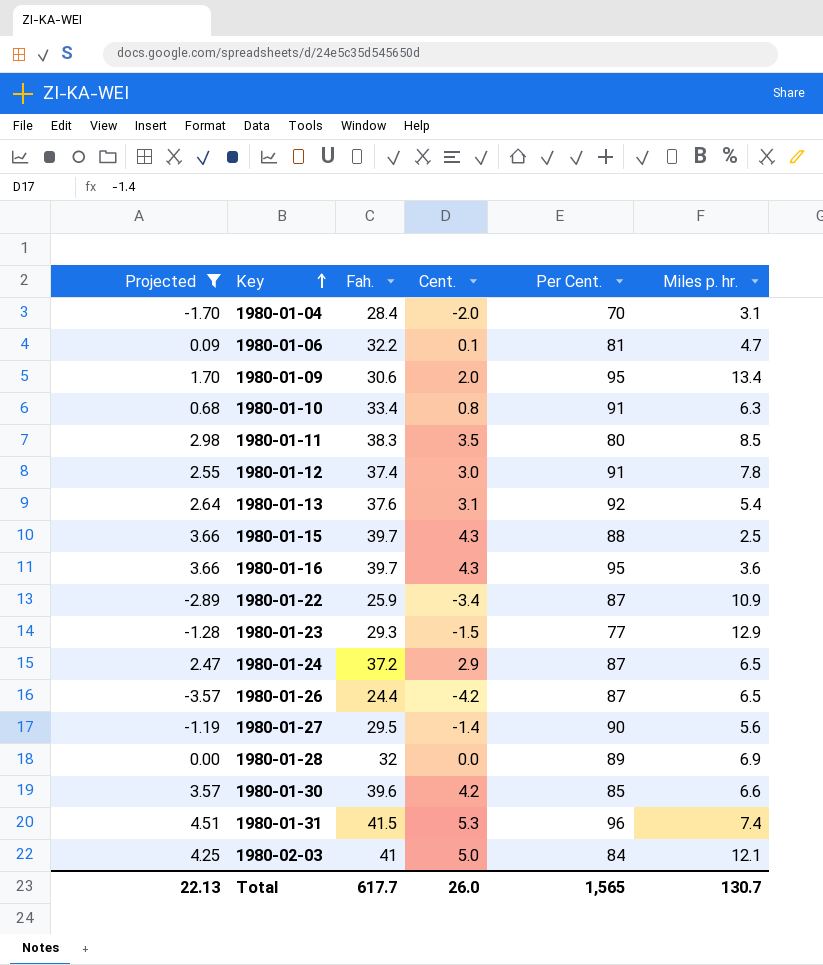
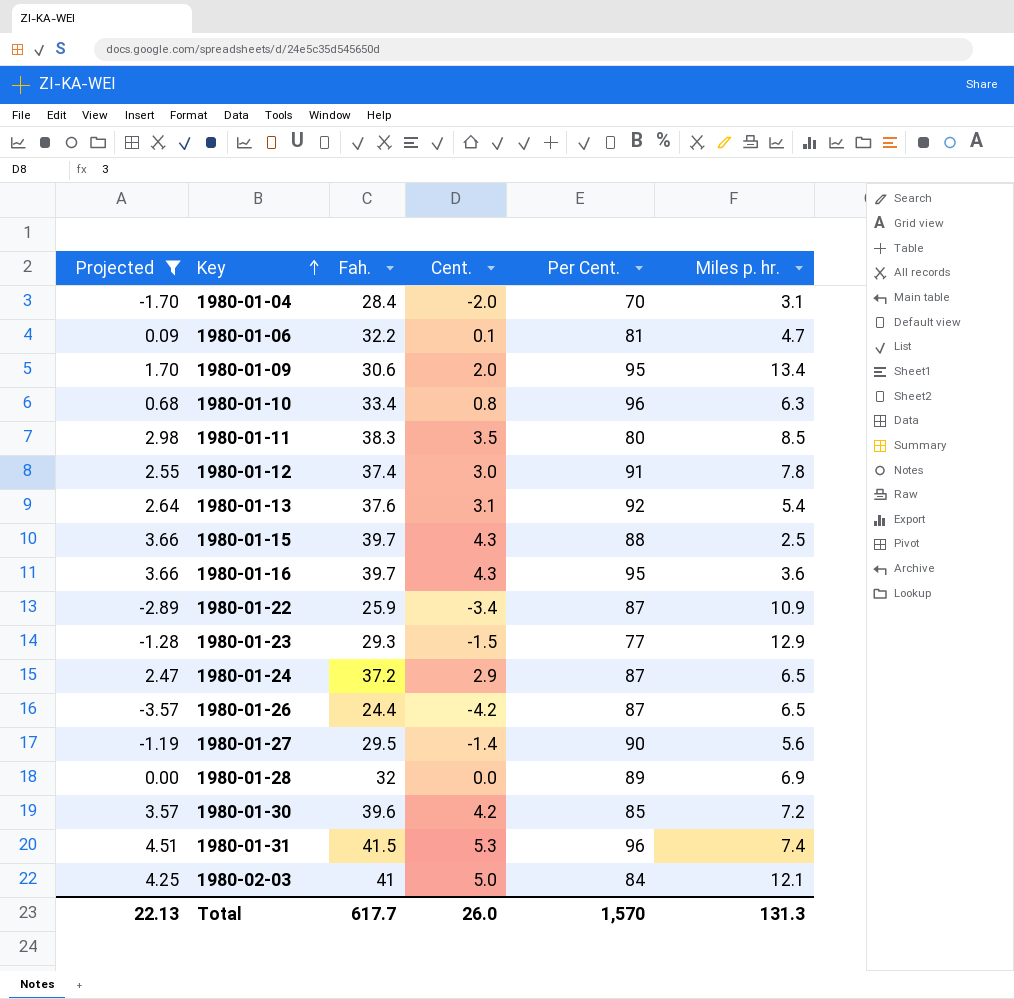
1980-01-10 | Per Cent.: 91 -> 96
1980-01-30 | Miles p. hr.: 6.6 -> 7.2
Total | Per Cent.: 1,565 -> 1,570
Total | Miles p. hr.: 130.7 -> 131.3

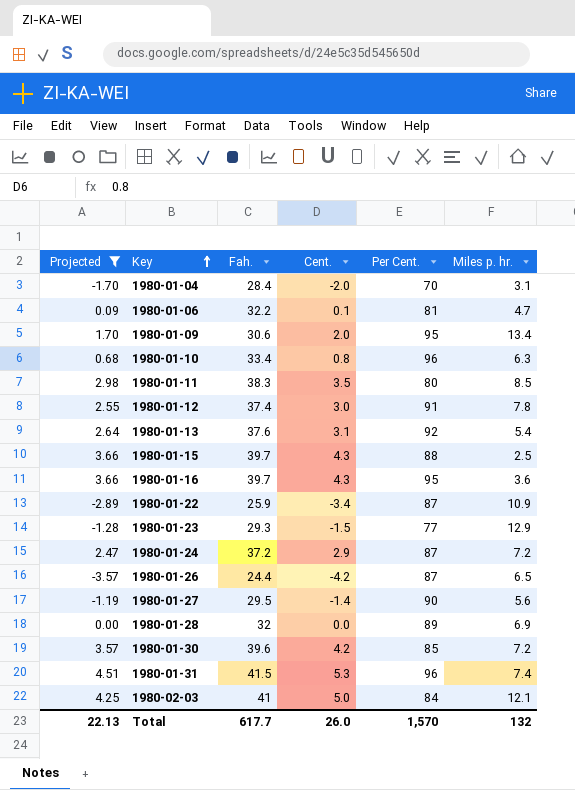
1980-01-24 | Miles p. hr.: 6.5 -> 7.2
Total | Miles p. hr.: 131.3 -> 132

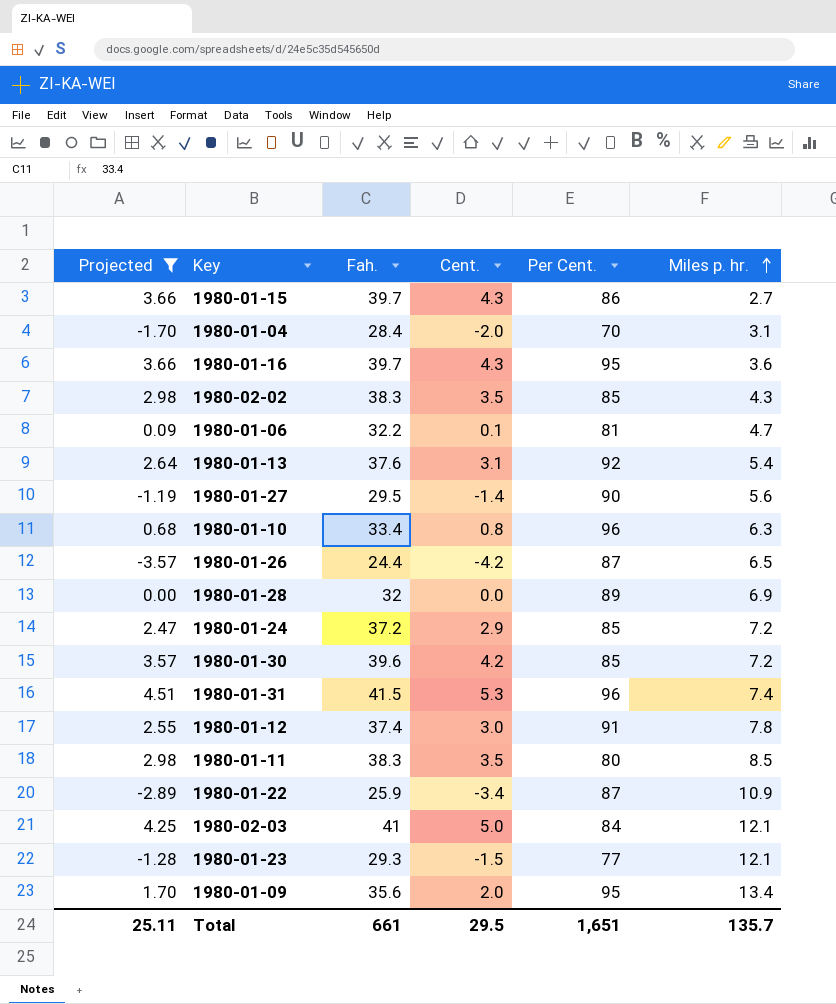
row order: Key ascending -> Miles p. hr. ascending
1980-01-15 | Per Cent.: 88 -> 86
1980-01-15 | Miles p. hr.: 2.5 -> 2.7
row 1980-02-02: none -> 2.98 | 38.3 | 3.5 | 85 | 4.3
1980-01-24 | Per Cent.: 87 -> 85
1980-01-23 | Miles p. hr.: 12.9 -> 12.1
1980-01-09 | Fah.: 30.6 -> 35.6
Total | Projected: 22.13 -> 25.11
Total | Fah.: 617.7 -> 661
Total | Cent.: 26.0 -> 29.5
Total | Per Cent.: 1,570 -> 1,651
Total | Miles p. hr.: 132 -> 135.7

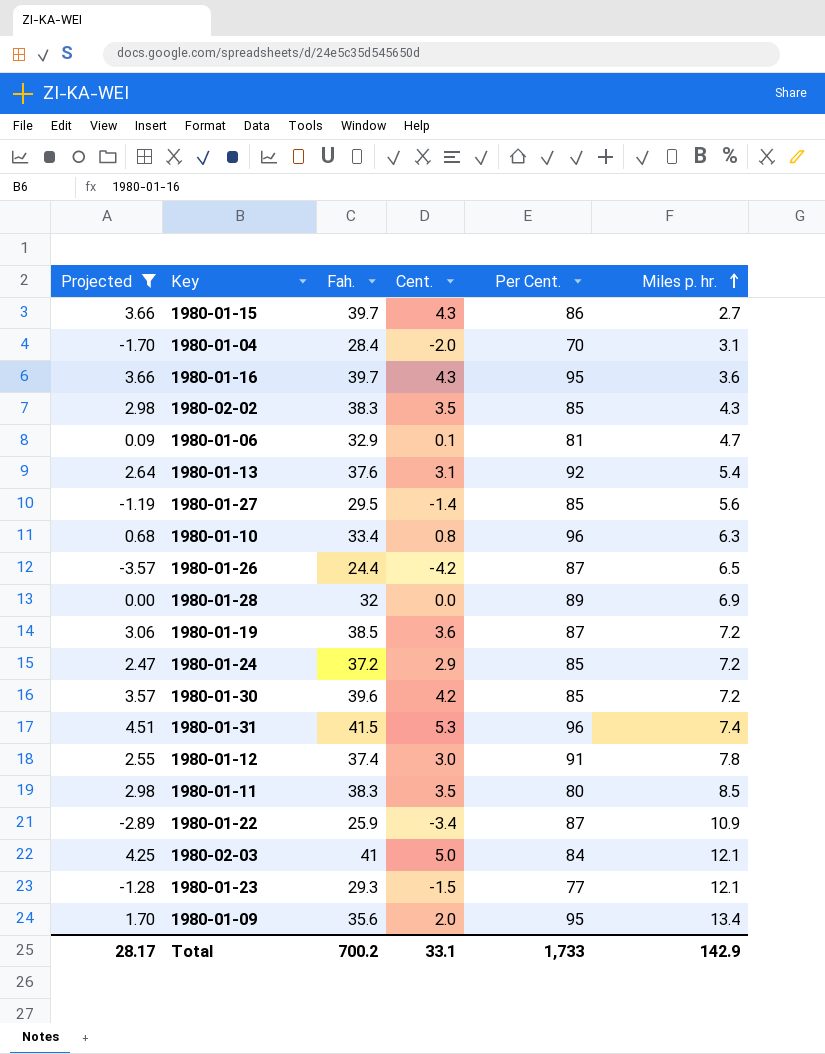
1980-01-06 | Fah.: 32.2 -> 32.9
1980-01-27 | Per Cent.: 90 -> 85
row 1980-01-19: none -> 3.06 | 38.5 | 3.6 | 87 | 7.2
Total | Projected: 25.11 -> 28.17
Total | Fah.: 661 -> 700.2
Total | Cent.: 29.5 -> 33.1
Total | Per Cent.: 1,651 -> 1,733
Total | Miles p. hr.: 135.7 -> 142.9

